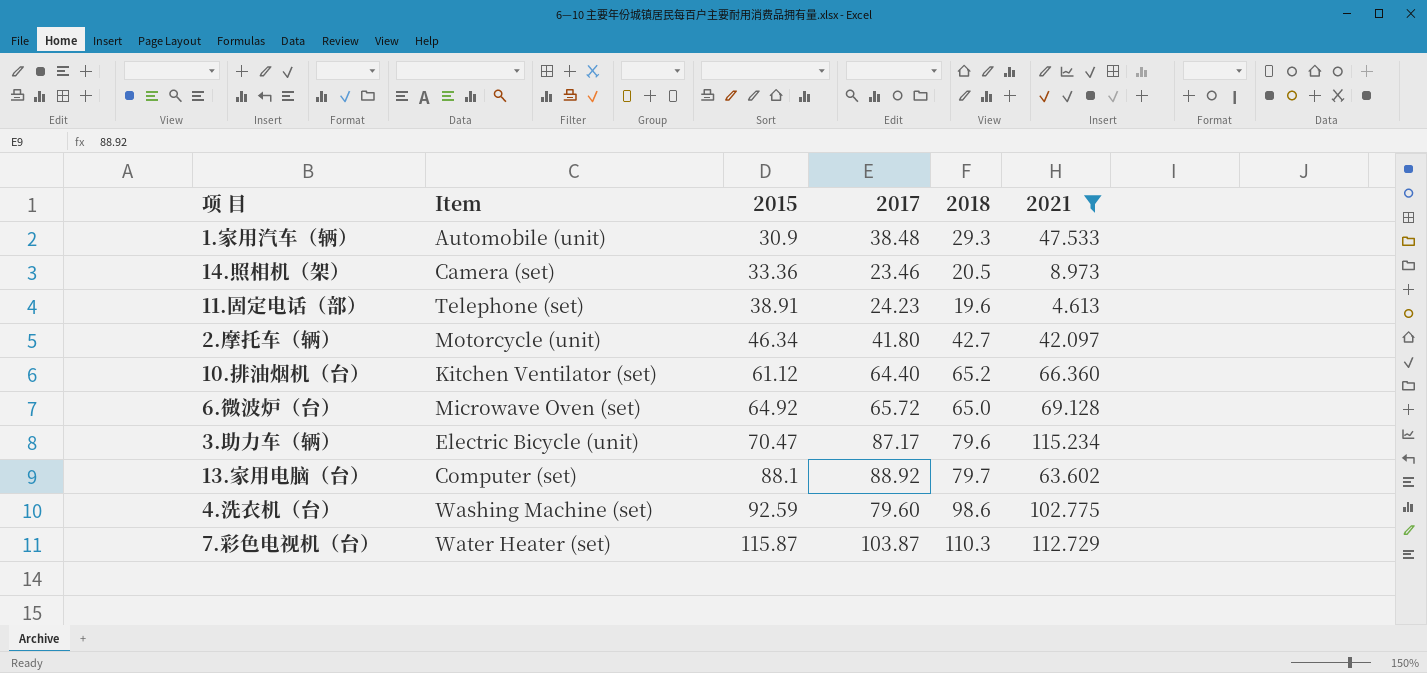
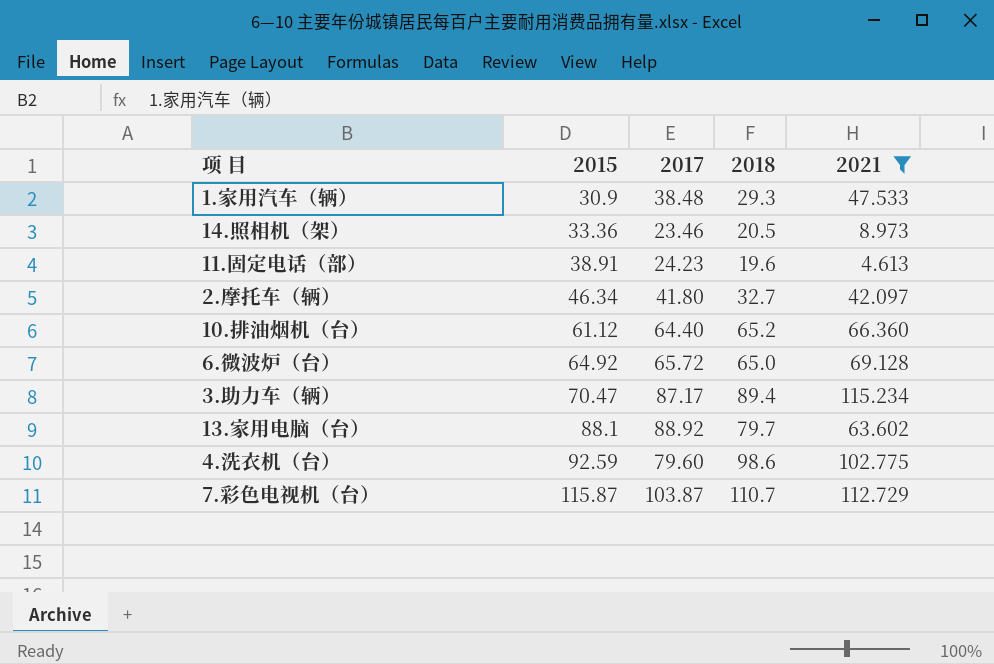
column Item | position: 2 -> none
2.摩托车（辆） | 2018: 42.7 -> 32.7
3.助力车（辆） | 2018: 79.6 -> 89.4
7.彩色电视机（台） | 2018: 110.3 -> 110.7

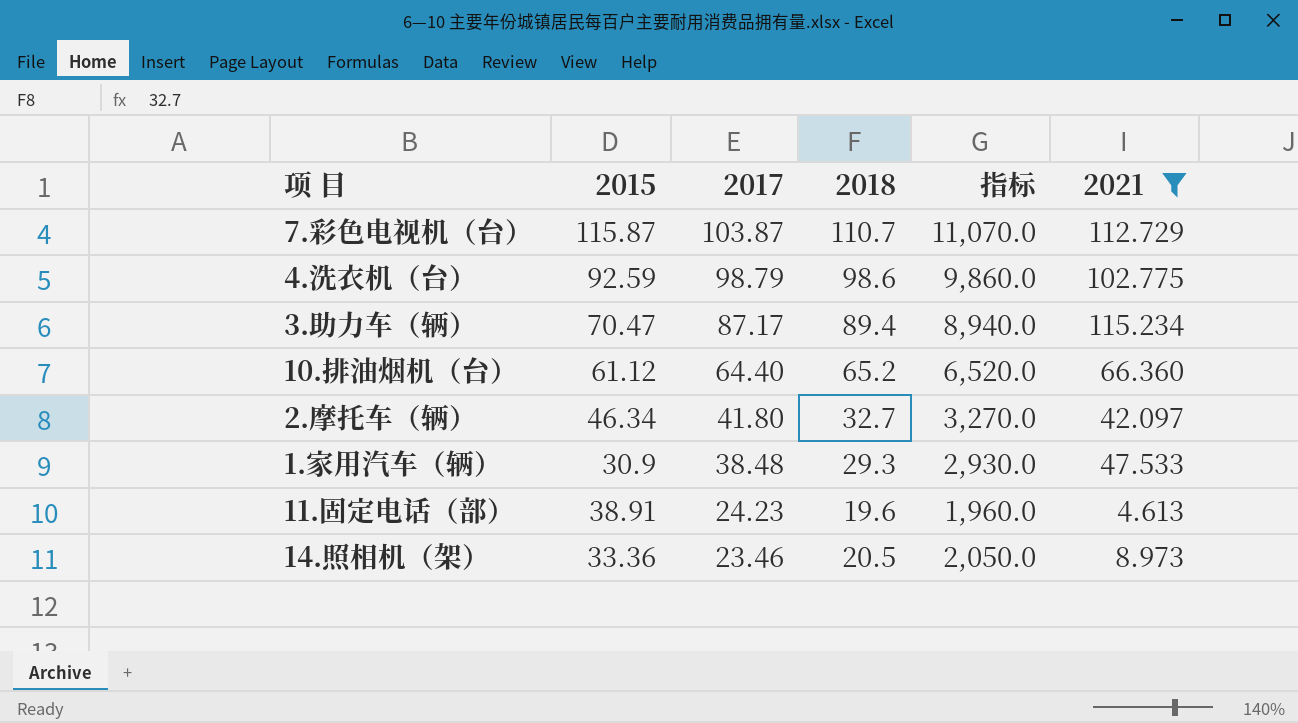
row order: 2015 ascending -> 2017 descending
column 指标 | formula: none -> [2018] * 100
row 6.微波炉（台）: 64.92 | 65.72 | 65.0 | 69.128 -> none
row 13.家用电脑（台）: 88.1 | 88.92 | 79.7 | 63.602 -> none
4.洗衣机（台） | 2017: 79.60 -> 98.79

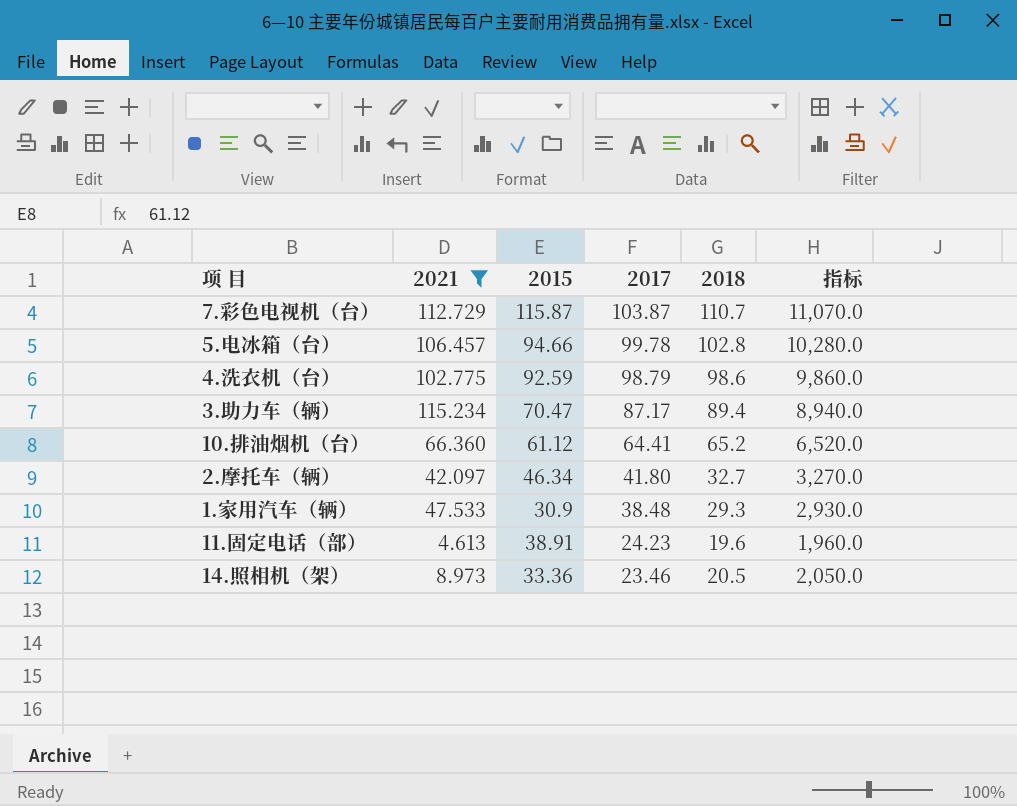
column 2021 | position: 6 -> 2
row 5.电冰箱（台）: none -> 106.457 | 94.66 | 99.78 | 102.8 | 10,280.0
10.排油烟机（台） | 2017: 64.40 -> 64.41

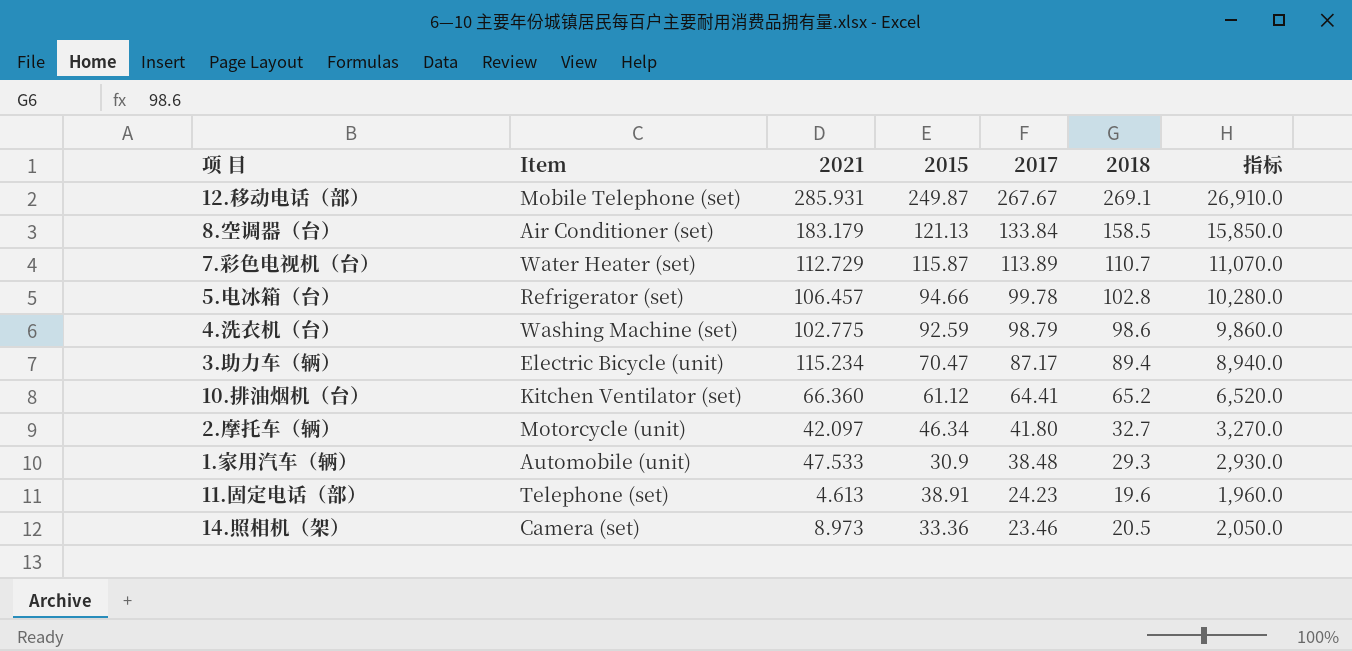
filter: 2021 <= 115.234 -> none
column Item | position: none -> 2
7.彩色电视机（台） | 2017: 103.87 -> 113.89

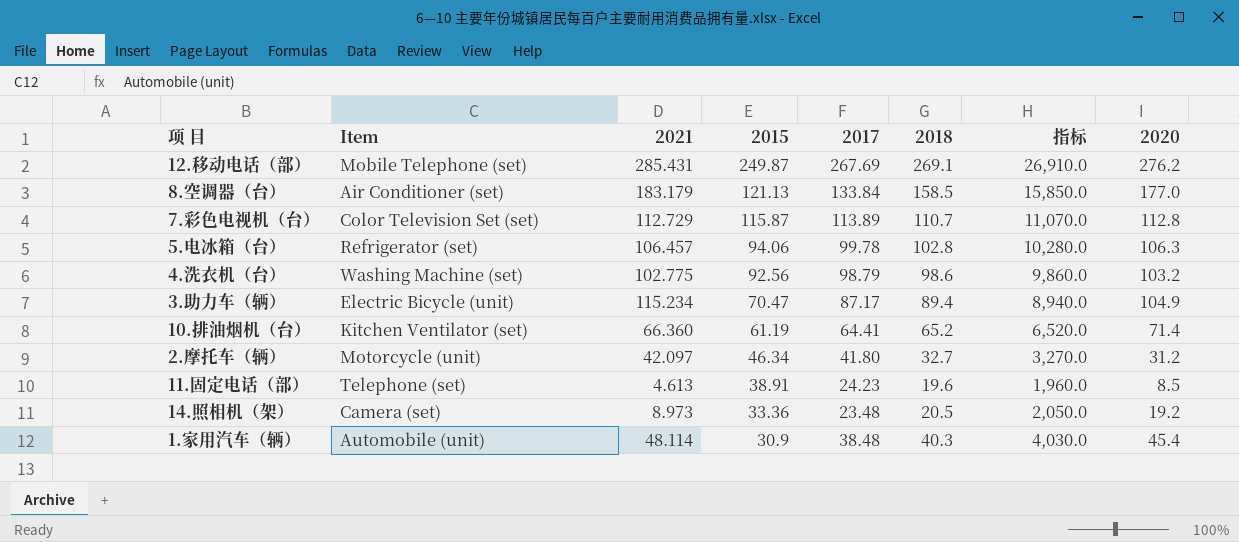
row order: 2017 descending -> 2015 descending
column 2020 | position: none -> 8
12.移动电话（部） | 2021: 285.931 -> 285.431
12.移动电话（部） | 2017: 267.67 -> 267.69
7.彩色电视机（台） | Item: Water Heater (set) -> Color Television Set (set)
5.电冰箱（台） | 2015: 94.66 -> 94.06
4.洗衣机（台） | 2015: 92.59 -> 92.56
10.排油烟机（台） | 2015: 61.12 -> 61.19
14.照相机（架） | 2017: 23.46 -> 23.48
1.家用汽车（辆） | 2021: 47.533 -> 48.114
1.家用汽车（辆） | 2018: 29.3 -> 40.3
1.家用汽车（辆） | 指标: 2,930.0 -> 4,030.0

